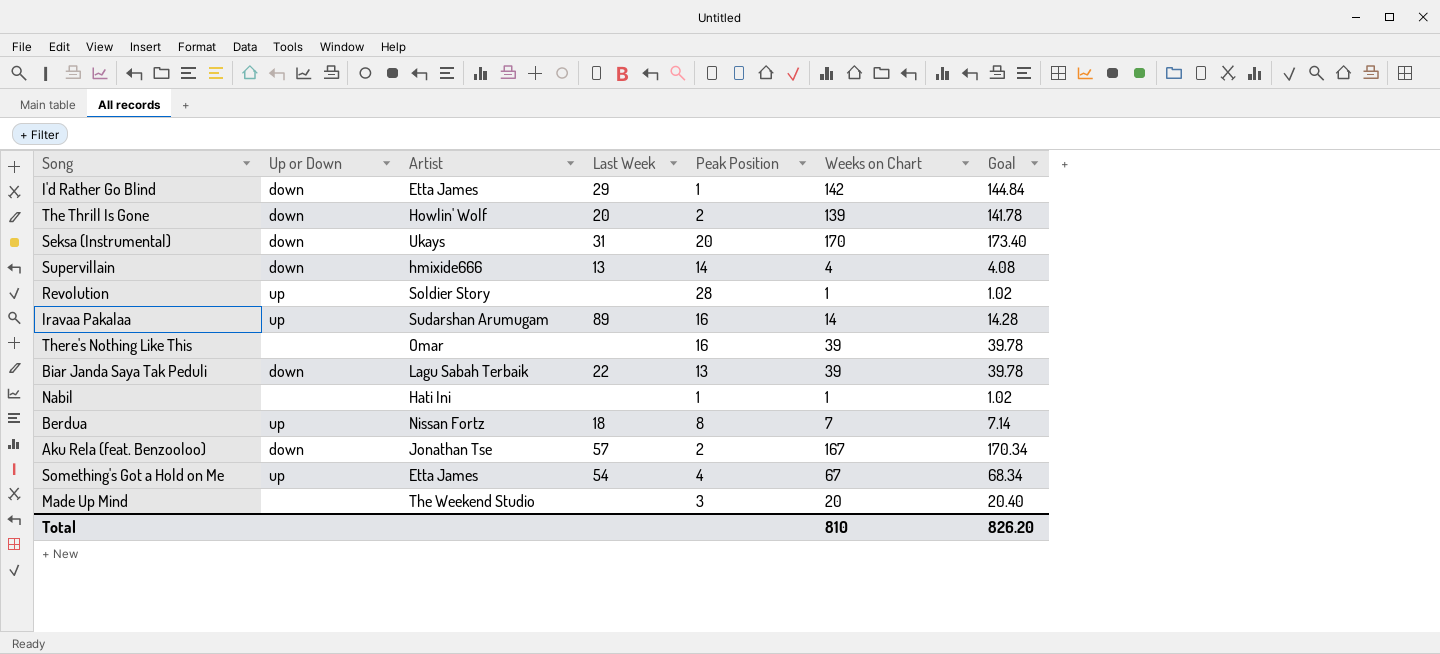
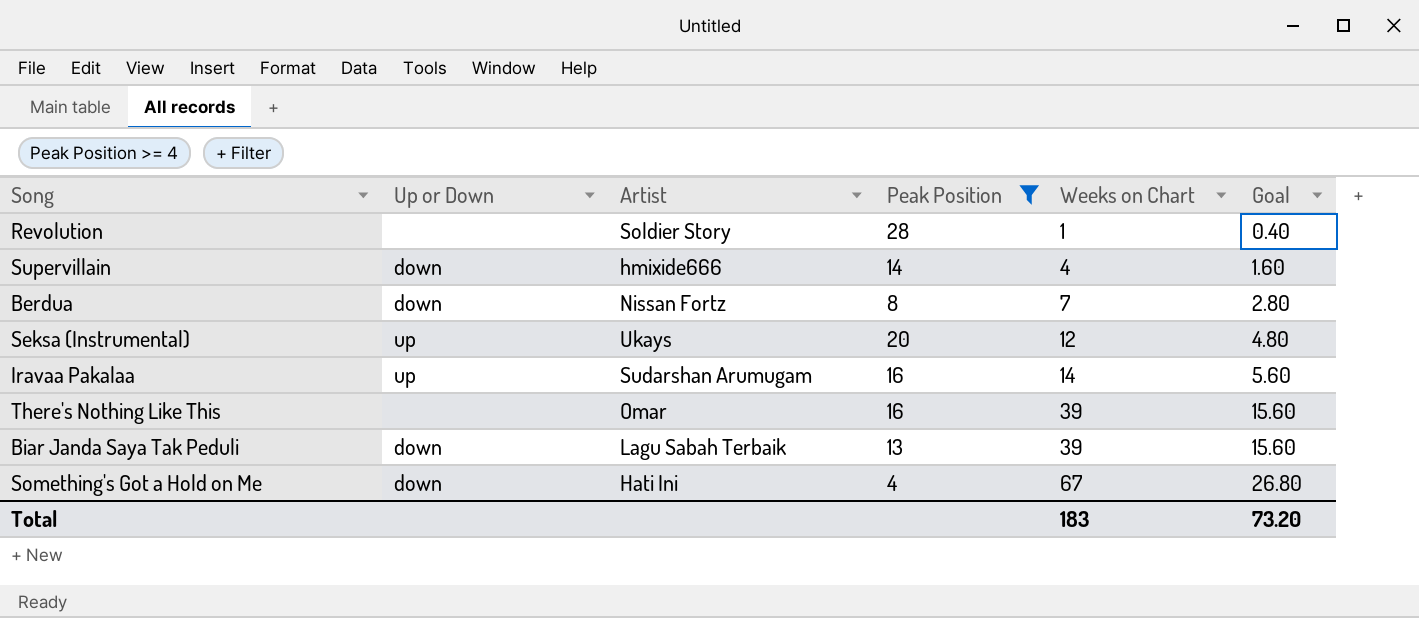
filter: none -> Peak Position >= 4
row order: none -> Weeks on Chart ascending
column Last Week | position: 4 -> none
column Goal | formula: [Weeks on Chart] * 1.02 -> [Weeks on Chart] * 0.4
Revolution | Up or Down: up -> none
Berdua | Up or Down: up -> down
Seksa (Instrumental) | Up or Down: down -> up
Seksa (Instrumental) | Weeks on Chart: 170 -> 12
Something's Got a Hold on Me | Up or Down: up -> down
Something's Got a Hold on Me | Artist: Etta James -> Hati Ini
Total | Weeks on Chart: 810 -> 183
Total | Goal: 826.20 -> 73.20

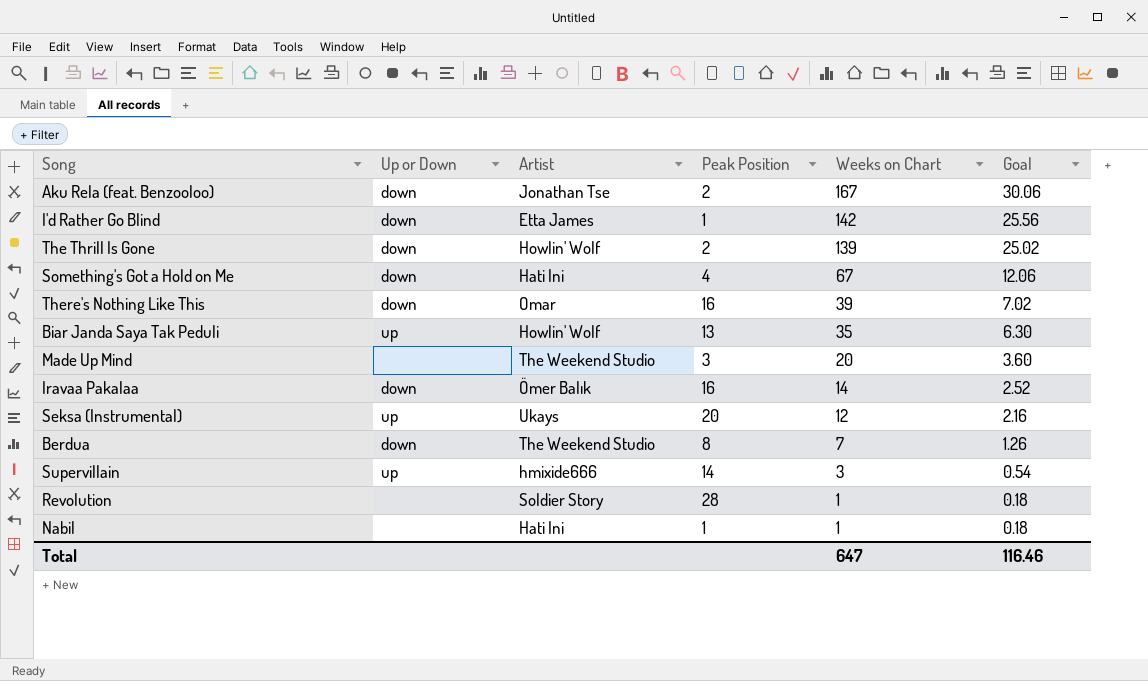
filter: Peak Position >= 4 -> none
row order: Weeks on Chart ascending -> Weeks on Chart descending
column Goal | formula: [Weeks on Chart] * 0.4 -> [Weeks on Chart] * 0.18
There's Nothing Like This | Up or Down: none -> down
Biar Janda Saya Tak Peduli | Up or Down: down -> up
Biar Janda Saya Tak Peduli | Artist: Lagu Sabah Terbaik -> Howlin' Wolf
Biar Janda Saya Tak Peduli | Weeks on Chart: 39 -> 35
Iravaa Pakalaa | Up or Down: up -> down
Iravaa Pakalaa | Artist: Sudarshan Arumugam -> Ömer Balık
Berdua | Artist: Nissan Fortz -> The Weekend Studio
Supervillain | Up or Down: down -> up
Supervillain | Weeks on Chart: 4 -> 3
Total | Weeks on Chart: 183 -> 647
Total | Goal: 73.20 -> 116.46

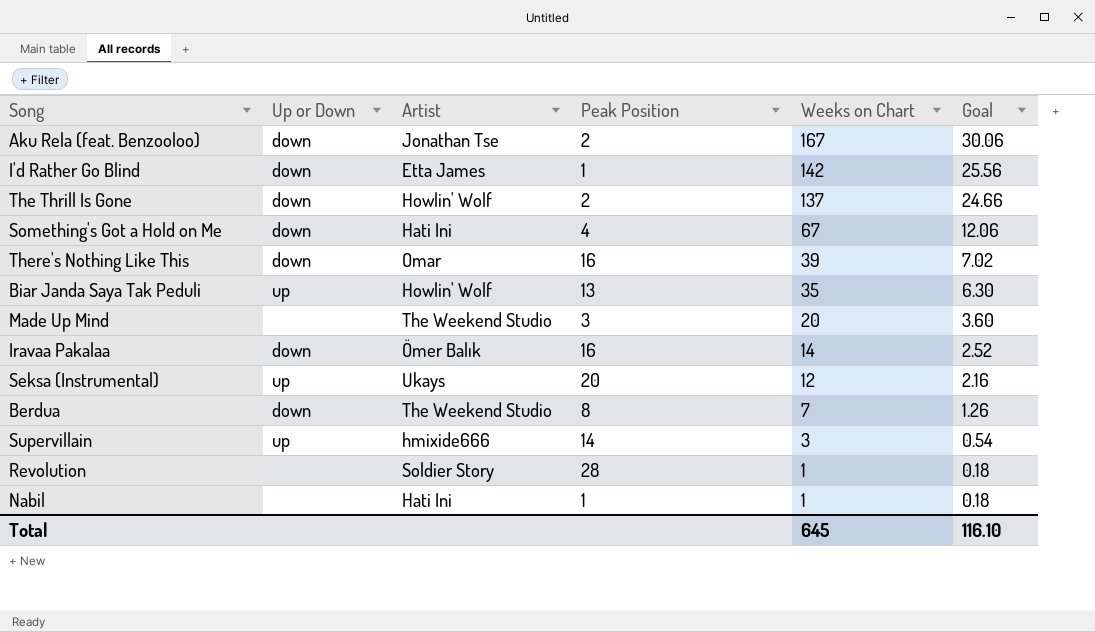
The Thrill Is Gone | Weeks on Chart: 139 -> 137
The Thrill Is Gone | Goal: 25.02 -> 24.66
Total | Weeks on Chart: 647 -> 645
Total | Goal: 116.46 -> 116.10

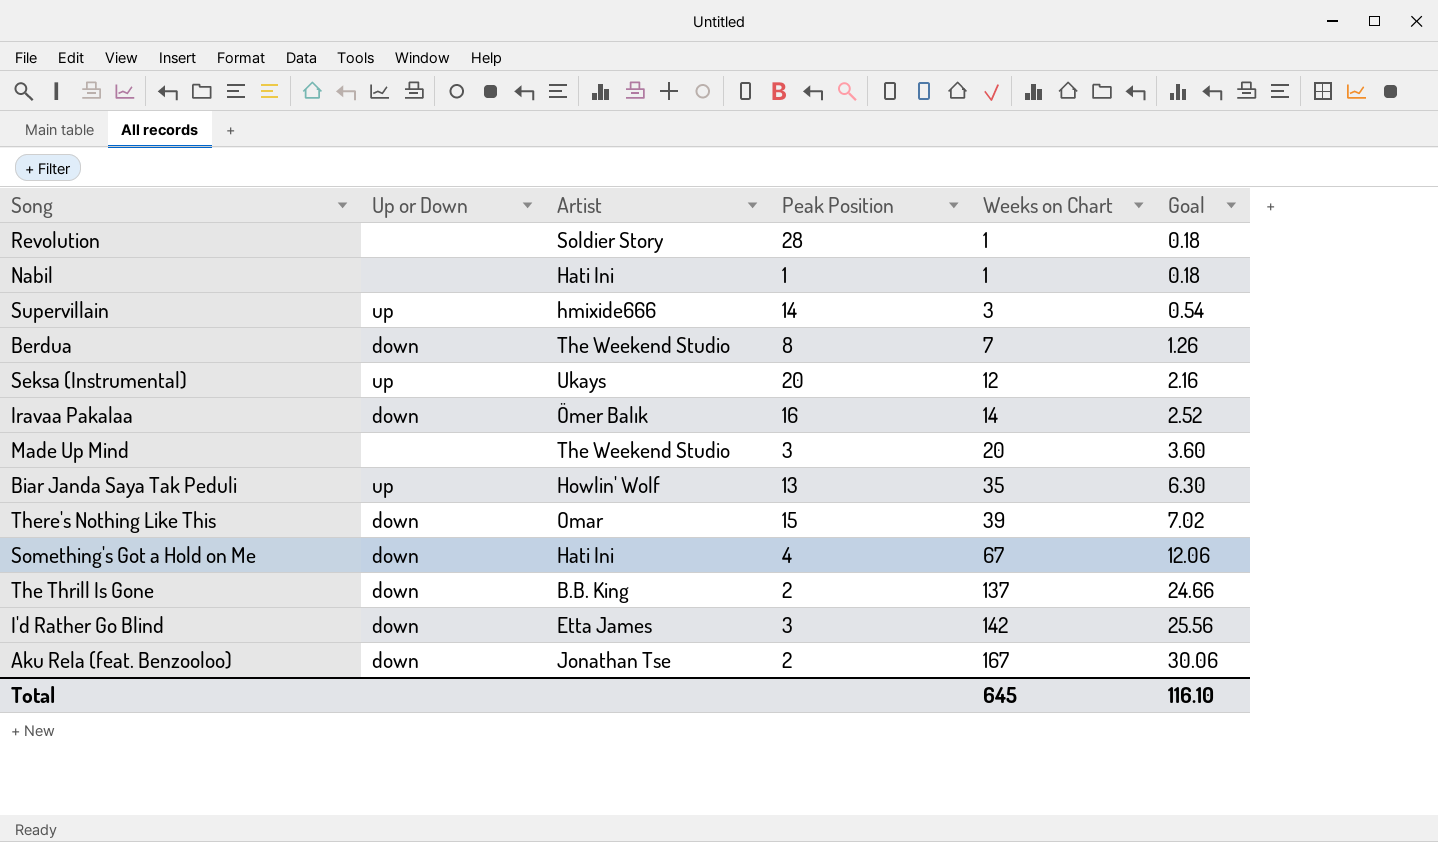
row order: Weeks on Chart descending -> Weeks on Chart ascending
There's Nothing Like This | Peak Position: 16 -> 15
The Thrill Is Gone | Artist: Howlin' Wolf -> B.B. King
I'd Rather Go Blind | Peak Position: 1 -> 3

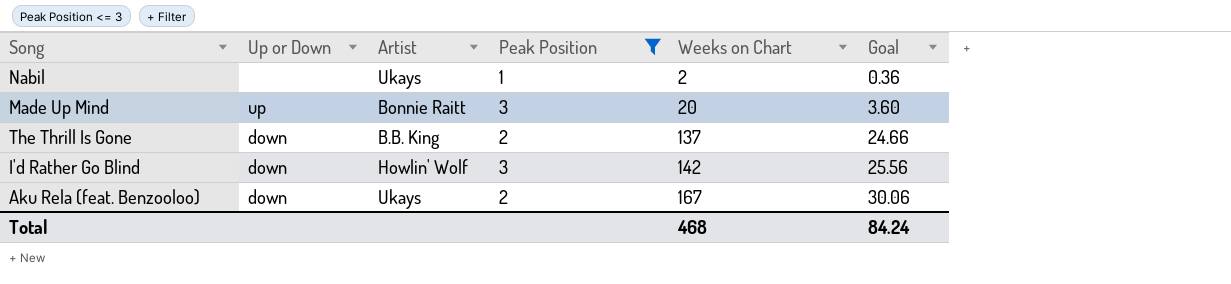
filter: none -> Peak Position <= 3
Nabil | Artist: Hati Ini -> Ukays
Nabil | Weeks on Chart: 1 -> 2
Nabil | Goal: 0.18 -> 0.36
Made Up Mind | Up or Down: none -> up
Made Up Mind | Artist: The Weekend Studio -> Bonnie Raitt
I'd Rather Go Blind | Artist: Etta James -> Howlin' Wolf
Aku Rela (feat. Benzooloo) | Artist: Jonathan Tse -> Ukays
Total | Weeks on Chart: 645 -> 468
Total | Goal: 116.10 -> 84.24

